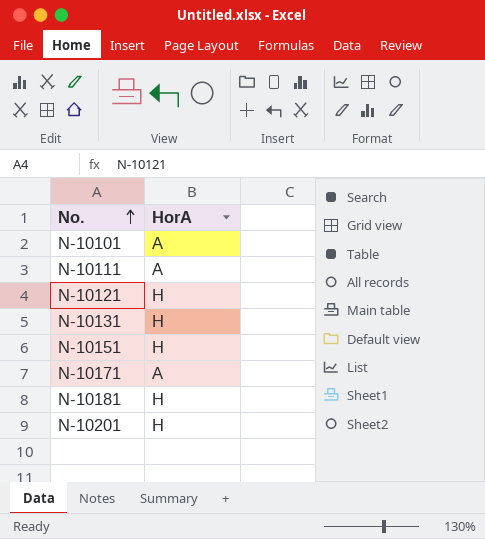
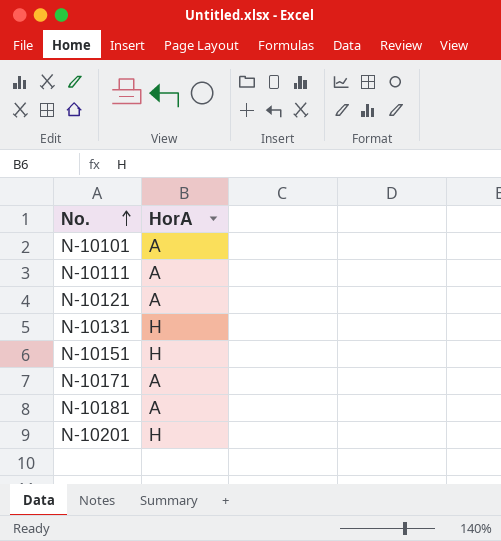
N-10121 | HorA: H -> A
N-10181 | HorA: H -> A

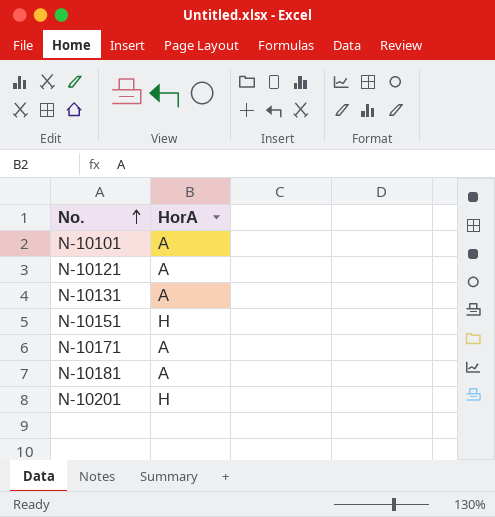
row N-10111: A -> none
N-10131 | HorA: H -> A

